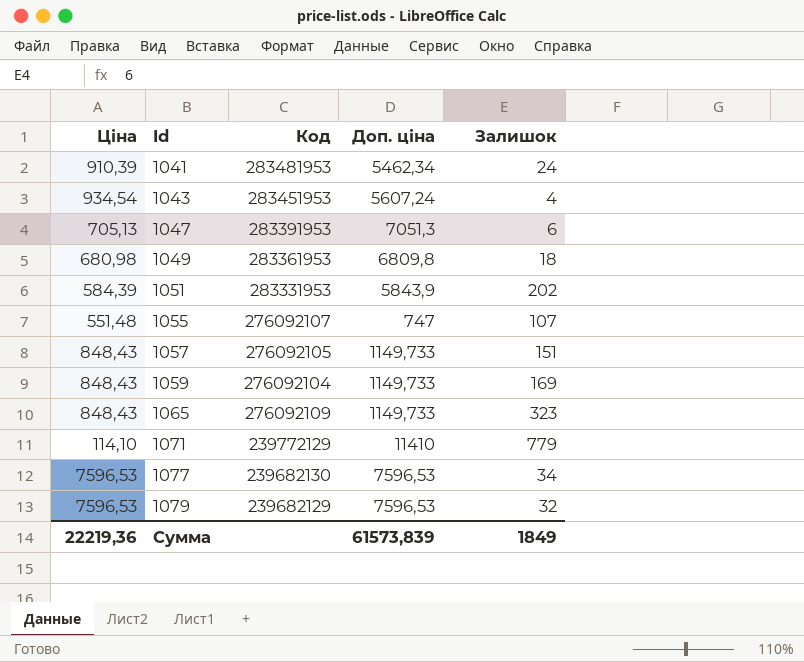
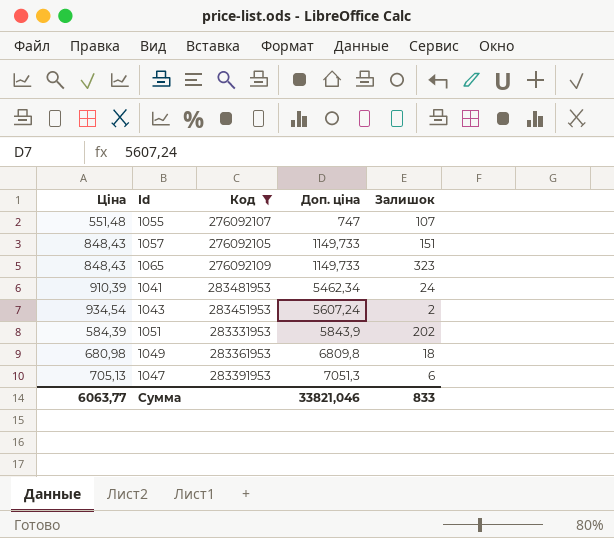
filter: none -> Код >= 276092105
row order: Id ascending -> Доп. ціна ascending
1043 | Залишок: 4 -> 2
Сумма | Ціна: 22219,36 -> 6063,77
Сумма | Доп. ціна: 61573,839 -> 33821,046
Сумма | Залишок: 1849 -> 833

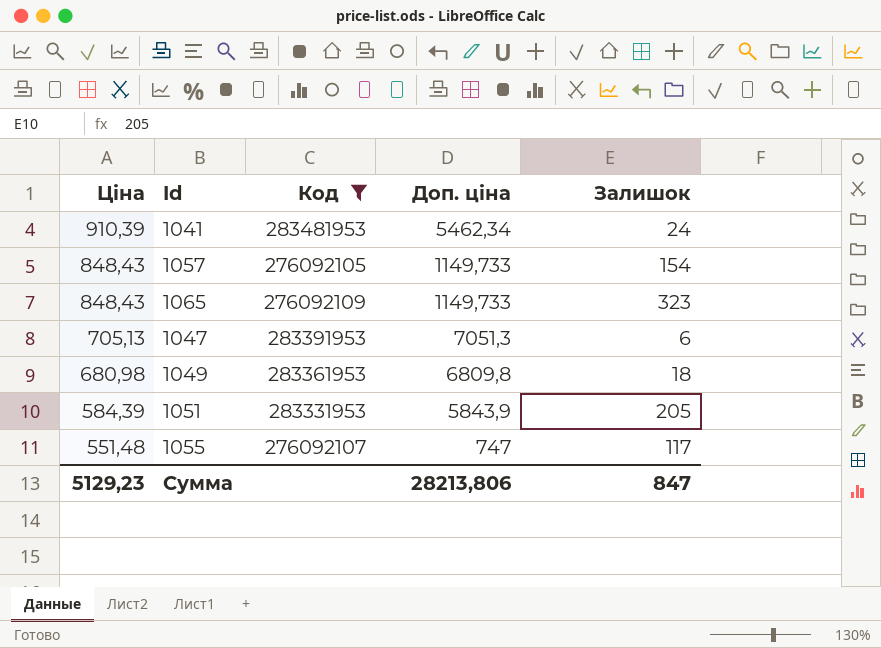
row order: Доп. ціна ascending -> Ціна descending
row 1043: 934,54 | 283451953 | 5607,24 | 2 -> none
1057 | Залишок: 151 -> 154
1051 | Залишок: 202 -> 205
1055 | Залишок: 107 -> 117
Сумма | Ціна: 6063,77 -> 5129,23
Сумма | Доп. ціна: 33821,046 -> 28213,806
Сумма | Залишок: 833 -> 847

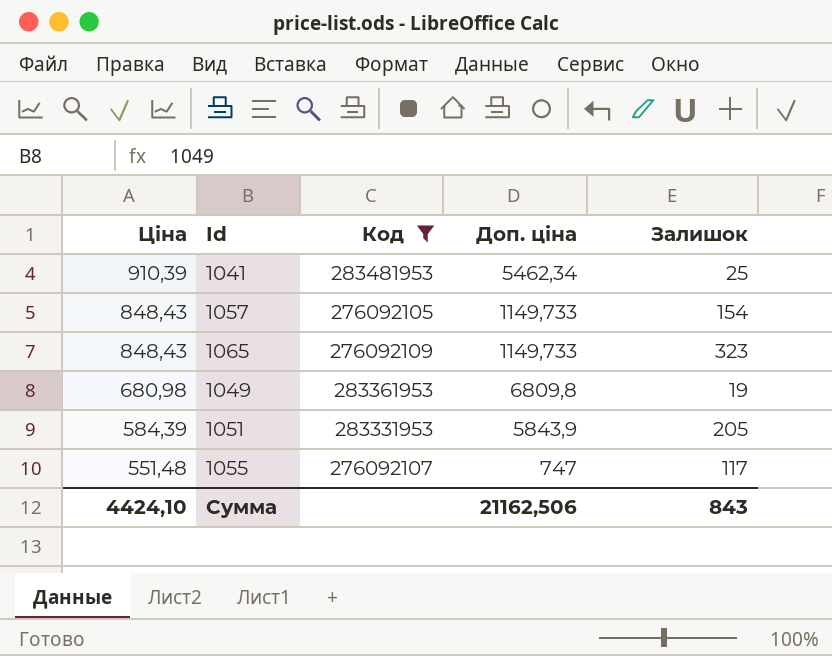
row 1047: 705,13 | 283391953 | 7051,3 | 6 -> none
1041 | Залишок: 24 -> 25
1049 | Залишок: 18 -> 19
Сумма | Ціна: 5129,23 -> 4424,10
Сумма | Доп. ціна: 28213,806 -> 21162,506
Сумма | Залишок: 847 -> 843

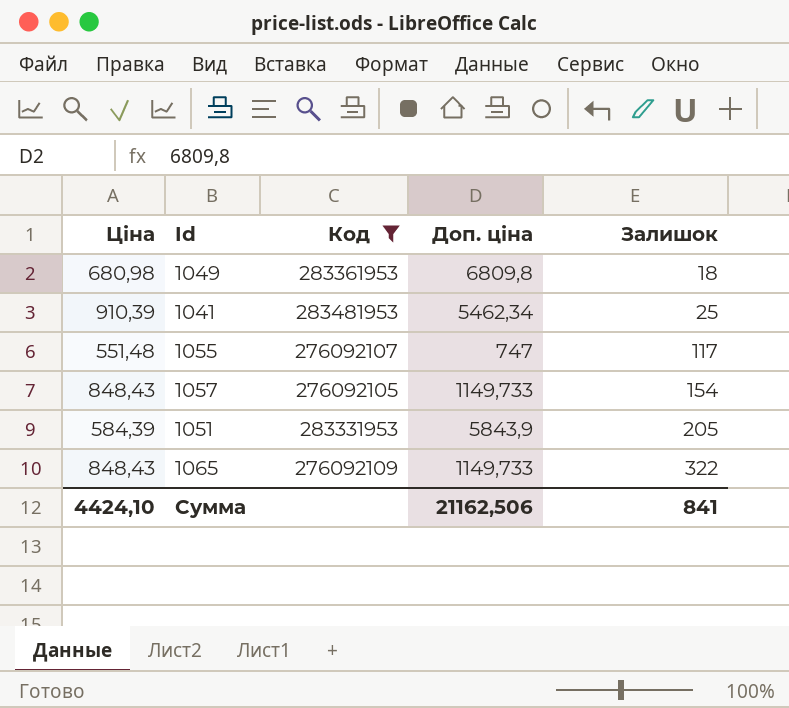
row order: Ціна descending -> Залишок ascending
1049 | Залишок: 19 -> 18
1065 | Залишок: 323 -> 322
Сумма | Залишок: 843 -> 841

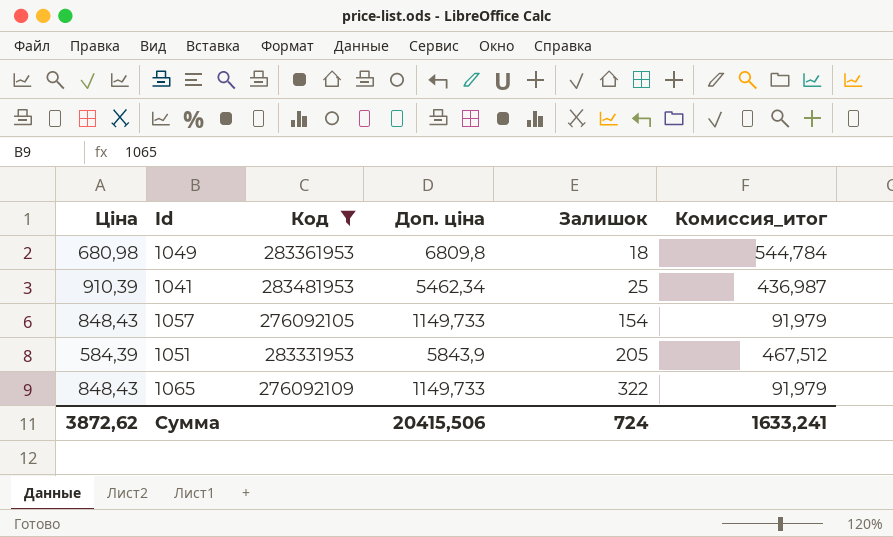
column Комиссия_итог | formula: none -> [Доп. ціна] * 0,08
row 1055: 551,48 | 276092107 | 747 | 117 -> none
Сумма | Ціна: 4424,10 -> 3872,62
Сумма | Доп. ціна: 21162,506 -> 20415,506
Сумма | Залишок: 841 -> 724

